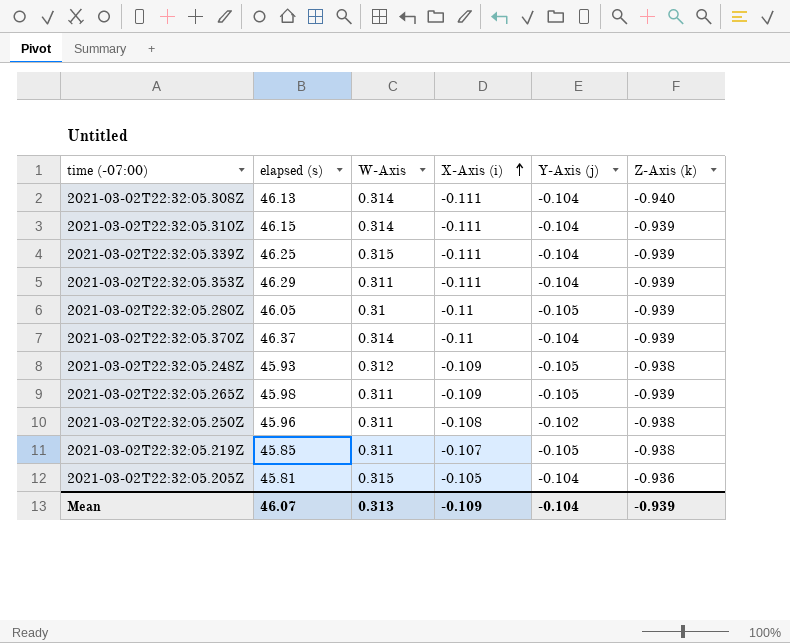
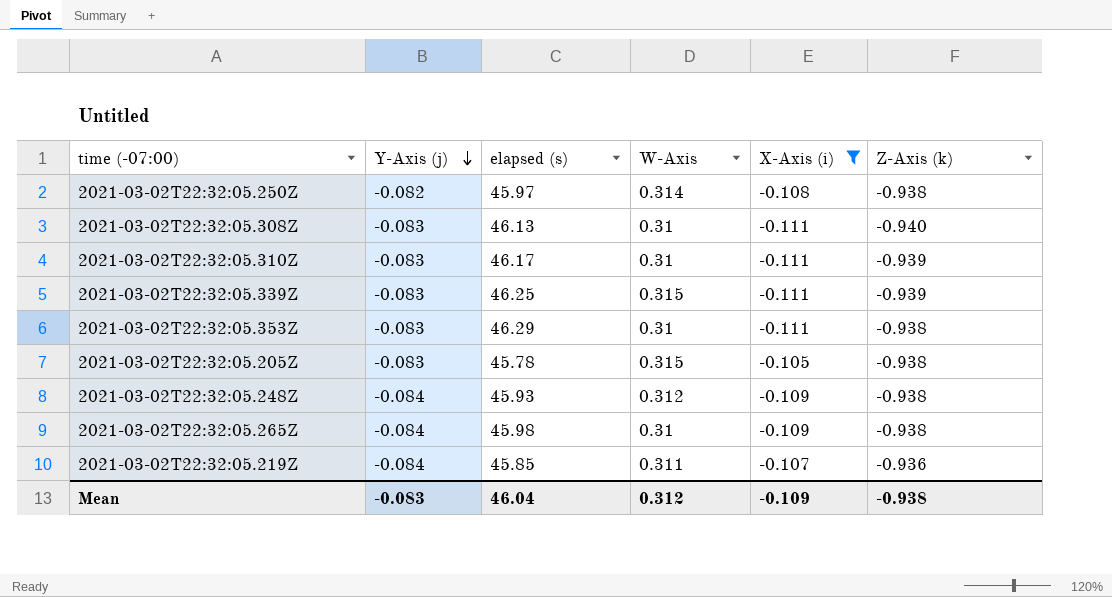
filter: none -> X-Axis (i) != -0.11
row order: X-Axis (i) ascending -> Y-Axis (j) descending
column Y-Axis (j) | position: 5 -> 2
2021-03-02T22:32:05.250Z | Y-Axis (j): -0.102 -> -0.082
2021-03-02T22:32:05.250Z | elapsed (s): 45.96 -> 45.97
2021-03-02T22:32:05.250Z | W-Axis: 0.311 -> 0.314
2021-03-02T22:32:05.308Z | Y-Axis (j): -0.104 -> -0.083
2021-03-02T22:32:05.308Z | W-Axis: 0.314 -> 0.31
2021-03-02T22:32:05.310Z | Y-Axis (j): -0.104 -> -0.083
2021-03-02T22:32:05.310Z | elapsed (s): 46.15 -> 46.17
2021-03-02T22:32:05.310Z | W-Axis: 0.314 -> 0.31
2021-03-02T22:32:05.339Z | Y-Axis (j): -0.104 -> -0.083
2021-03-02T22:32:05.353Z | Y-Axis (j): -0.104 -> -0.083
2021-03-02T22:32:05.353Z | W-Axis: 0.311 -> 0.31
2021-03-02T22:32:05.353Z | Z-Axis (k): -0.939 -> -0.938
2021-03-02T22:32:05.205Z | Y-Axis (j): -0.104 -> -0.083
2021-03-02T22:32:05.205Z | elapsed (s): 45.81 -> 45.78
2021-03-02T22:32:05.205Z | Z-Axis (k): -0.936 -> -0.938
2021-03-02T22:32:05.248Z | Y-Axis (j): -0.105 -> -0.084
2021-03-02T22:32:05.265Z | Y-Axis (j): -0.105 -> -0.084
2021-03-02T22:32:05.265Z | W-Axis: 0.311 -> 0.31
2021-03-02T22:32:05.265Z | Z-Axis (k): -0.939 -> -0.938
2021-03-02T22:32:05.219Z | Y-Axis (j): -0.105 -> -0.084
2021-03-02T22:32:05.219Z | Z-Axis (k): -0.938 -> -0.936
Mean | Y-Axis (j): -0.104 -> -0.083
Mean | elapsed (s): 46.07 -> 46.04
Mean | W-Axis: 0.313 -> 0.312
Mean | Z-Axis (k): -0.939 -> -0.938

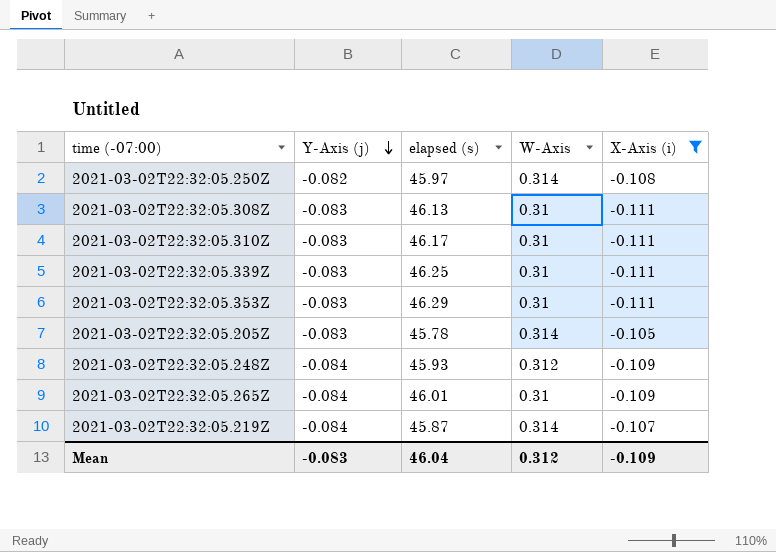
column Z-Axis (k) | position: 6 -> none
2021-03-02T22:32:05.339Z | W-Axis: 0.315 -> 0.31
2021-03-02T22:32:05.205Z | W-Axis: 0.315 -> 0.314
2021-03-02T22:32:05.265Z | elapsed (s): 45.98 -> 46.01
2021-03-02T22:32:05.219Z | elapsed (s): 45.85 -> 45.87
2021-03-02T22:32:05.219Z | W-Axis: 0.311 -> 0.314

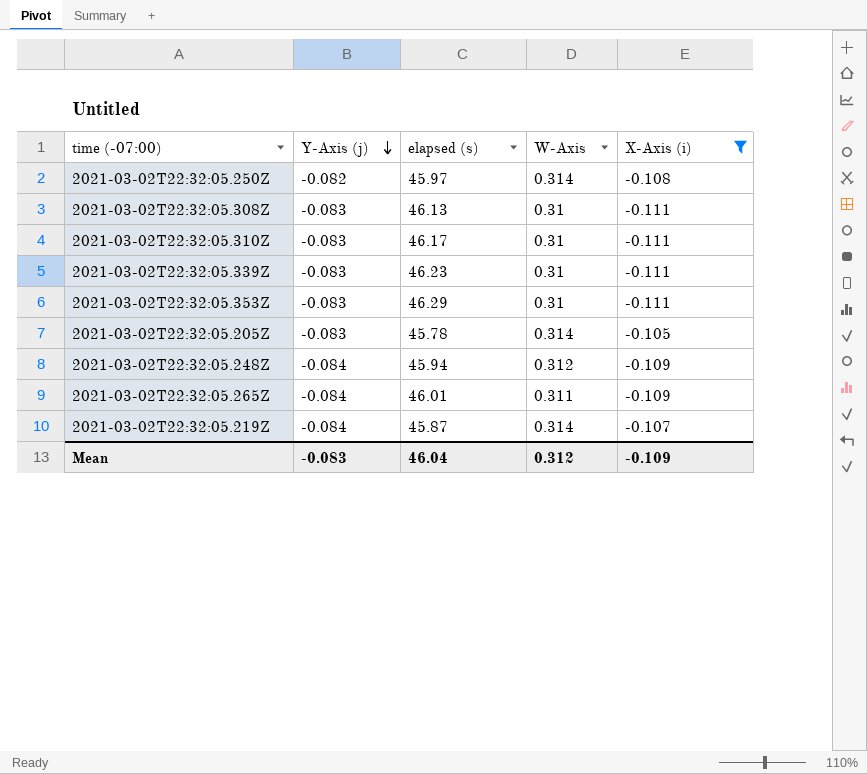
2021-03-02T22:32:05.339Z | elapsed (s): 46.25 -> 46.23
2021-03-02T22:32:05.248Z | elapsed (s): 45.93 -> 45.94
2021-03-02T22:32:05.265Z | W-Axis: 0.31 -> 0.311

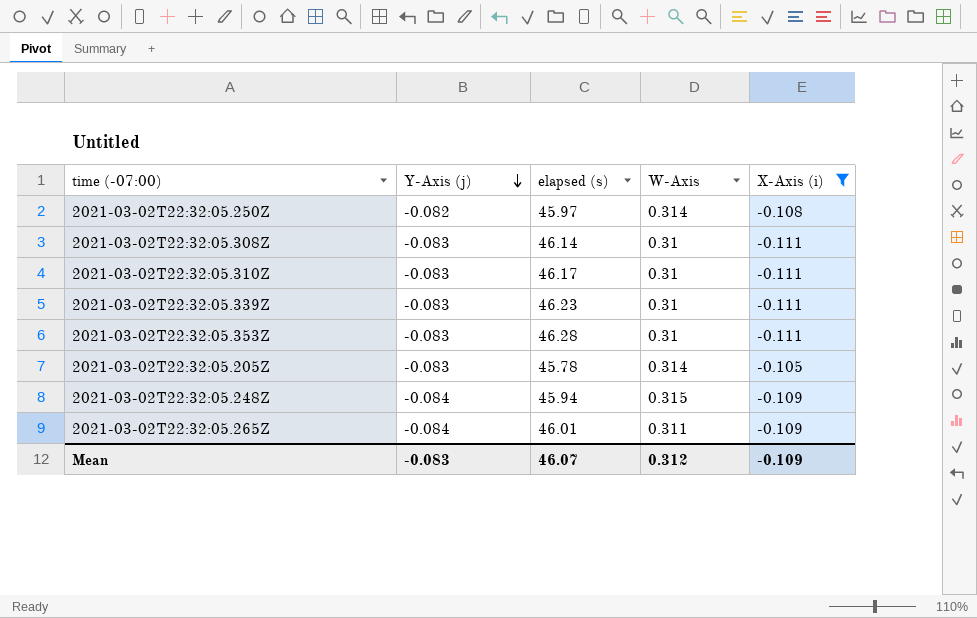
row 2021-03-02T22:32:05.219Z: -0.084 | 45.87 | 0.314 | -0.107 -> none
2021-03-02T22:32:05.308Z | elapsed (s): 46.13 -> 46.14
2021-03-02T22:32:05.353Z | elapsed (s): 46.29 -> 46.28
2021-03-02T22:32:05.248Z | W-Axis: 0.312 -> 0.315
Mean | elapsed (s): 46.04 -> 46.07

